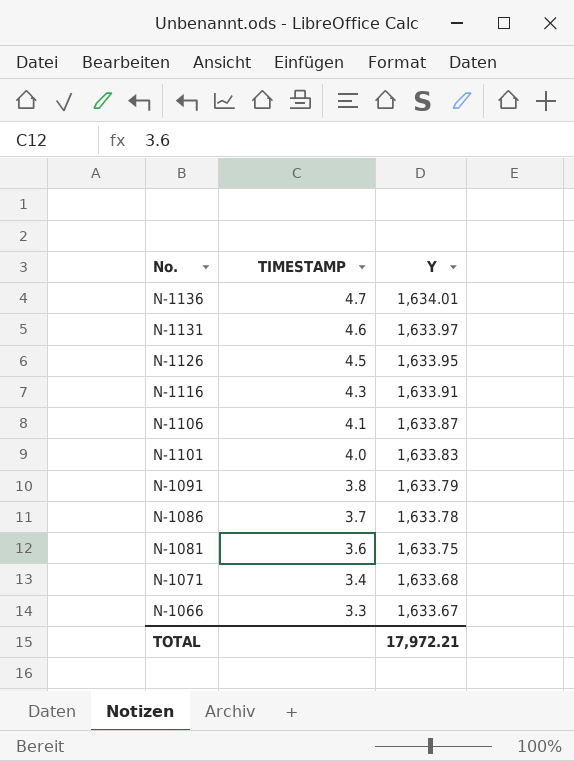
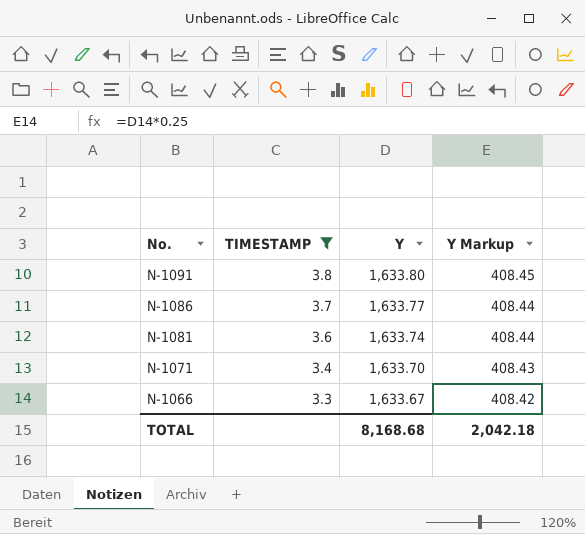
filter: none -> TIMESTAMP <= 3.8
column Y Markup | formula: none -> [Y] * 0.25
N-1091 | Y: 1,633.79 -> 1,633.80
N-1086 | Y: 1,633.78 -> 1,633.77
N-1081 | Y: 1,633.75 -> 1,633.74
N-1071 | Y: 1,633.68 -> 1,633.70
TOTAL | Y: 17,972.21 -> 8,168.68

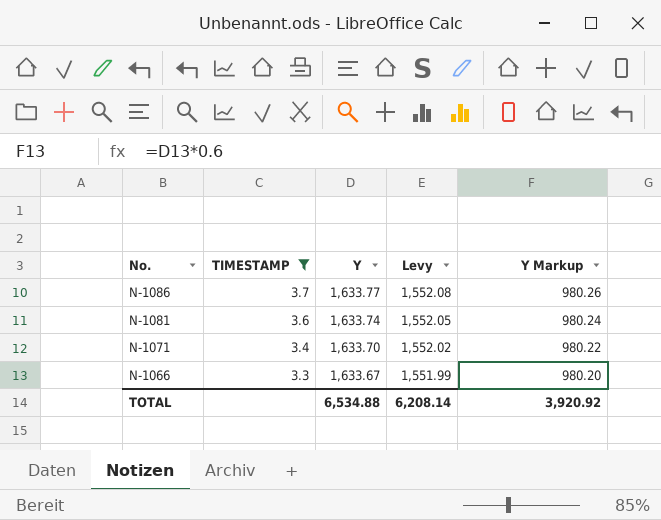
column Levy | formula: none -> [Y] * 0.95
column Y Markup | formula: [Y] * 0.25 -> [Y] * 0.6
row N-1091: 3.8 | 1,633.80 | 408.45 -> none
TOTAL | Y: 8,168.68 -> 6,534.88
TOTAL | Y Markup: 2,042.18 -> 3,920.92

